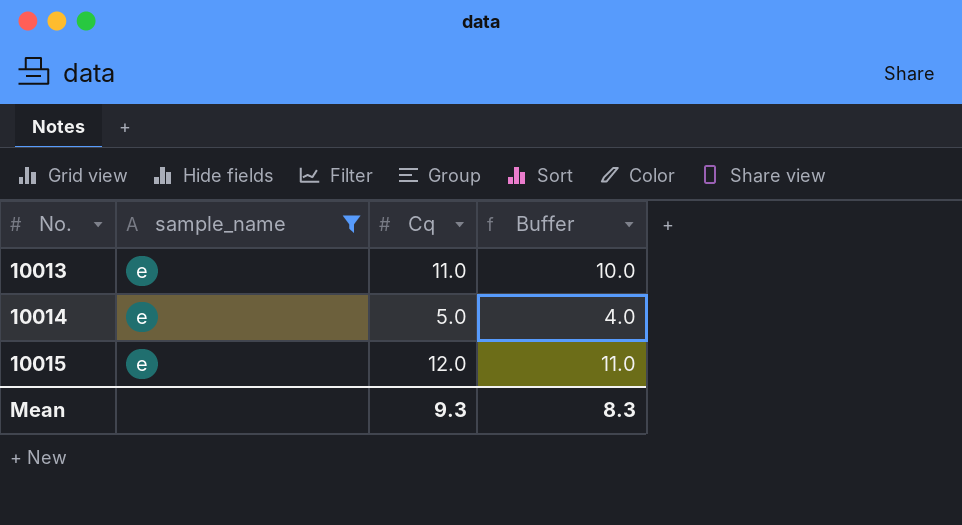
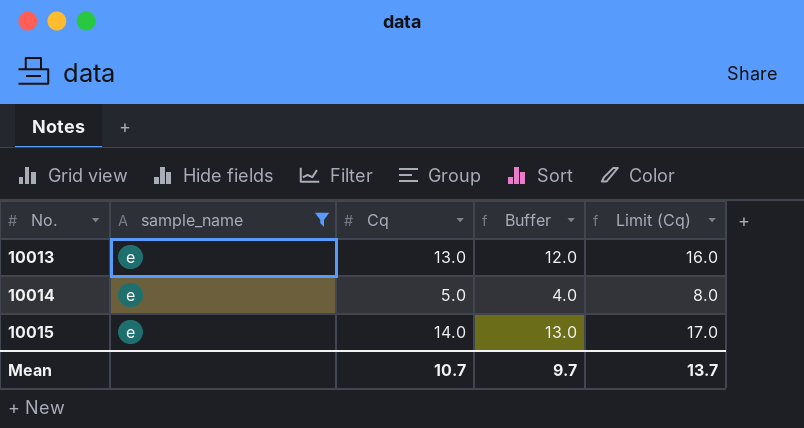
column Limit (Cq) | formula: none -> [Cq] + 3
10013 | Cq: 11.0 -> 13.0
10013 | Buffer: 10.0 -> 12.0
10015 | Cq: 12.0 -> 14.0
10015 | Buffer: 11.0 -> 13.0
Mean | Cq: 9.3 -> 10.7
Mean | Buffer: 8.3 -> 9.7

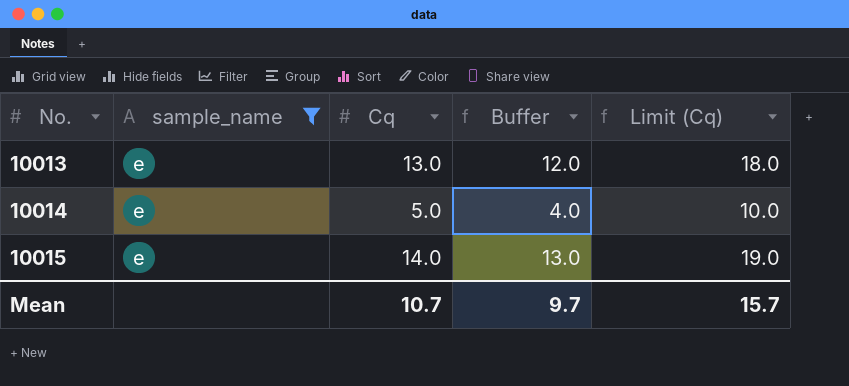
column Limit (Cq) | formula: [Cq] + 3 -> [Cq] + 5
Mean | Limit (Cq): 13.7 -> 15.7

